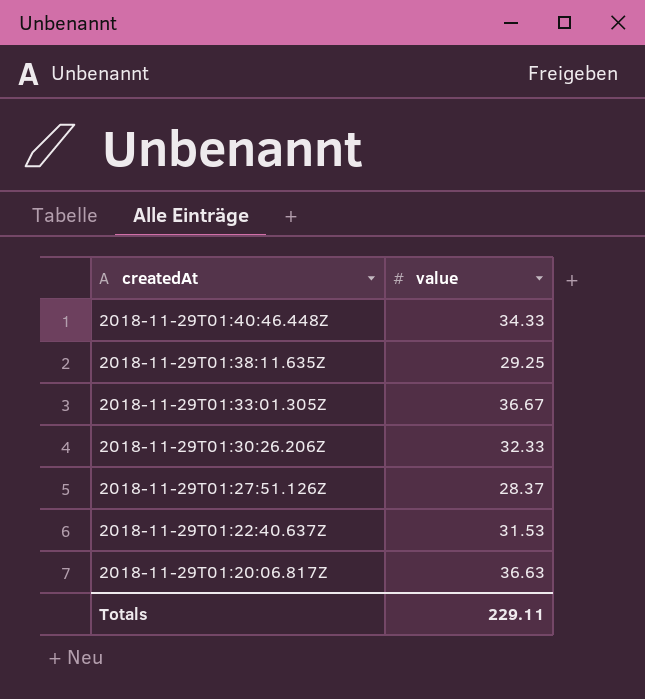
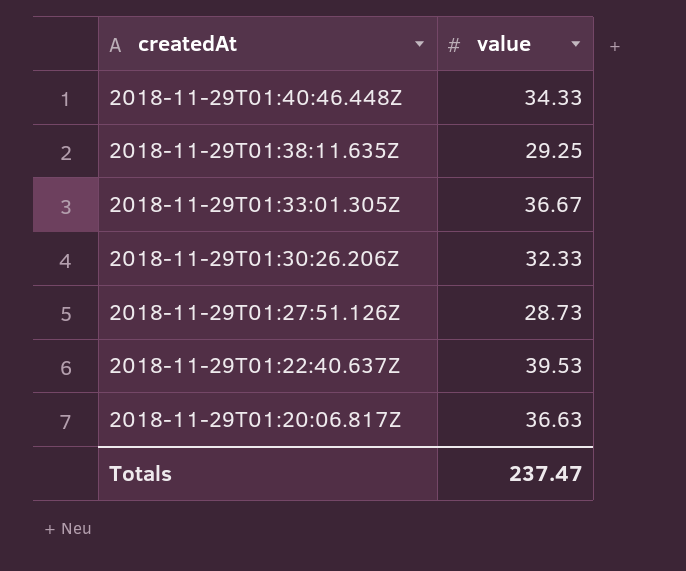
2018-11-29T01:27:51.126Z | value: 28.37 -> 28.73
2018-11-29T01:22:40.637Z | value: 31.53 -> 39.53
Totals | value: 229.11 -> 237.47

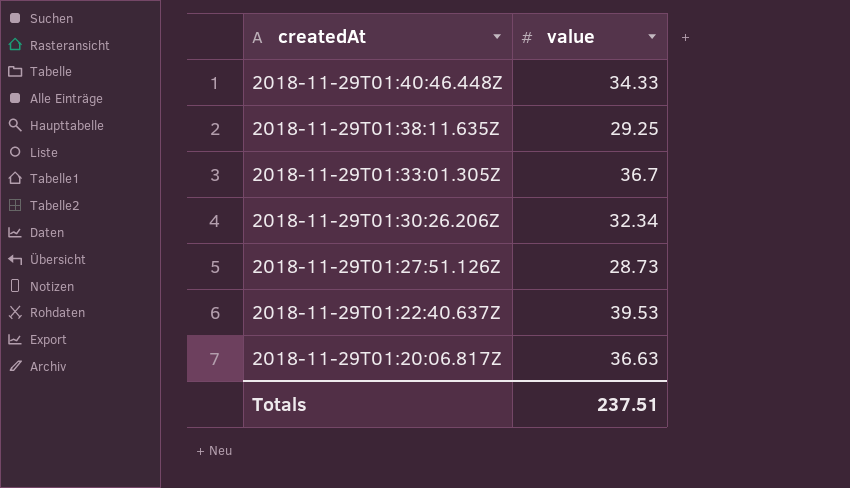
2018-11-29T01:33:01.305Z | value: 36.67 -> 36.7
2018-11-29T01:30:26.206Z | value: 32.33 -> 32.34
Totals | value: 237.47 -> 237.51

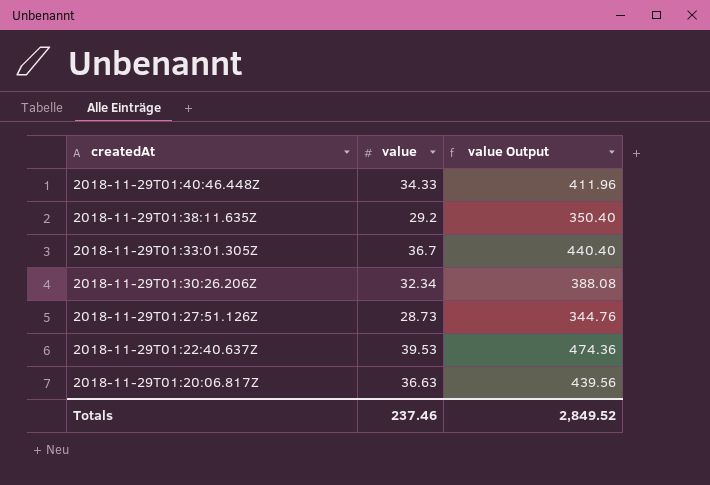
column value Output | formula: none -> [value] * 12
2018-11-29T01:38:11.635Z | value: 29.25 -> 29.2
Totals | value: 237.51 -> 237.46

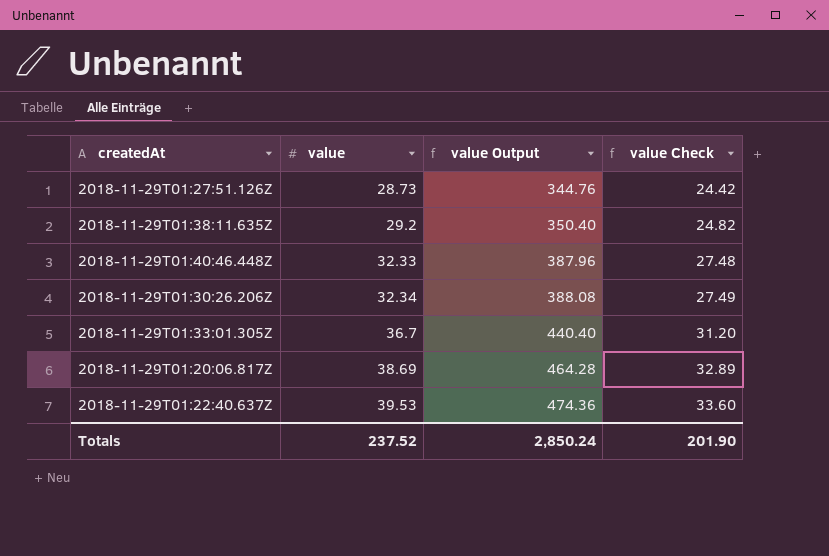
row order: createdAt descending -> value ascending
column value Check | formula: none -> [value] * 0.85
2018-11-29T01:40:46.448Z | value: 34.33 -> 32.33
2018-11-29T01:40:46.448Z | value Output: 411.96 -> 387.96
2018-11-29T01:20:06.817Z | value: 36.63 -> 38.69
2018-11-29T01:20:06.817Z | value Output: 439.56 -> 464.28
Totals | value: 237.46 -> 237.52
Totals | value Output: 2,849.52 -> 2,850.24

